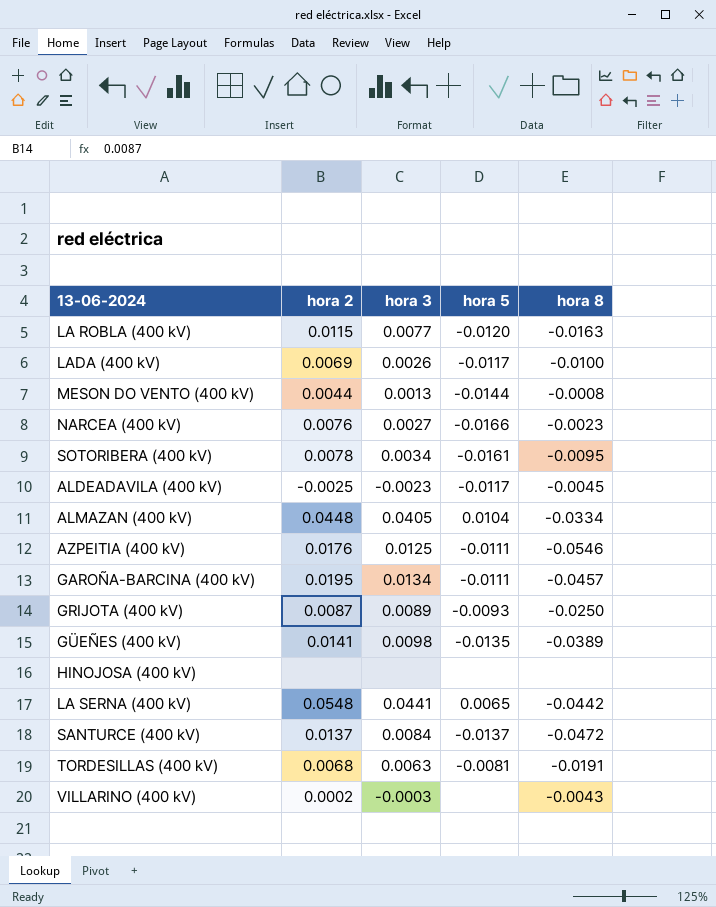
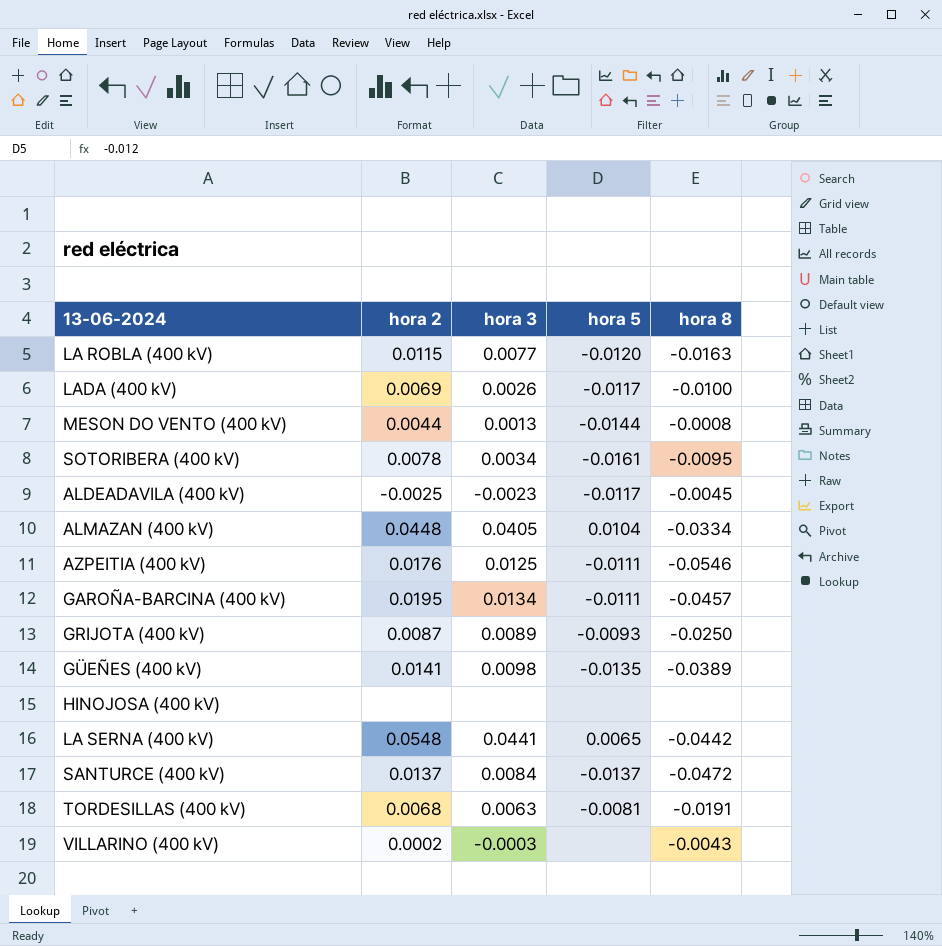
row NARCEA (400 kV): 0.0076 | 0.0027 | -0.0166 | -0.0023 -> none

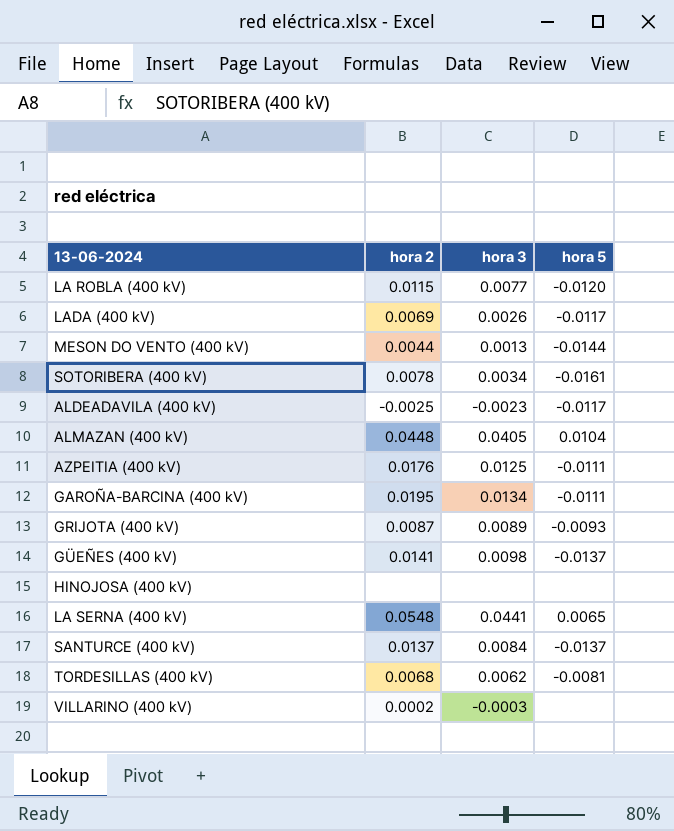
column hora 8 | position: 5 -> none
GÜEÑES (400 kV) | hora 5: -0.0135 -> -0.0137
TORDESILLAS (400 kV) | hora 3: 0.0063 -> 0.0062

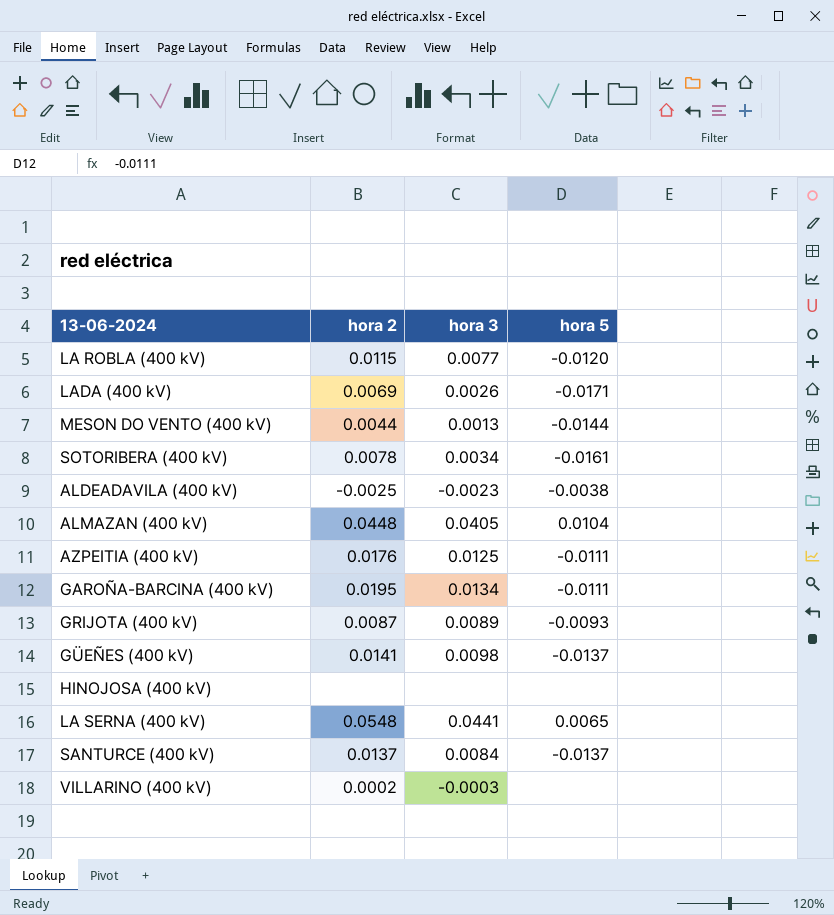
row TORDESILLAS (400 kV): 0.0068 | 0.0062 | -0.0081 -> none
LADA (400 kV) | hora 5: -0.0117 -> -0.0171
ALDEADAVILA (400 kV) | hora 5: -0.0117 -> -0.0038

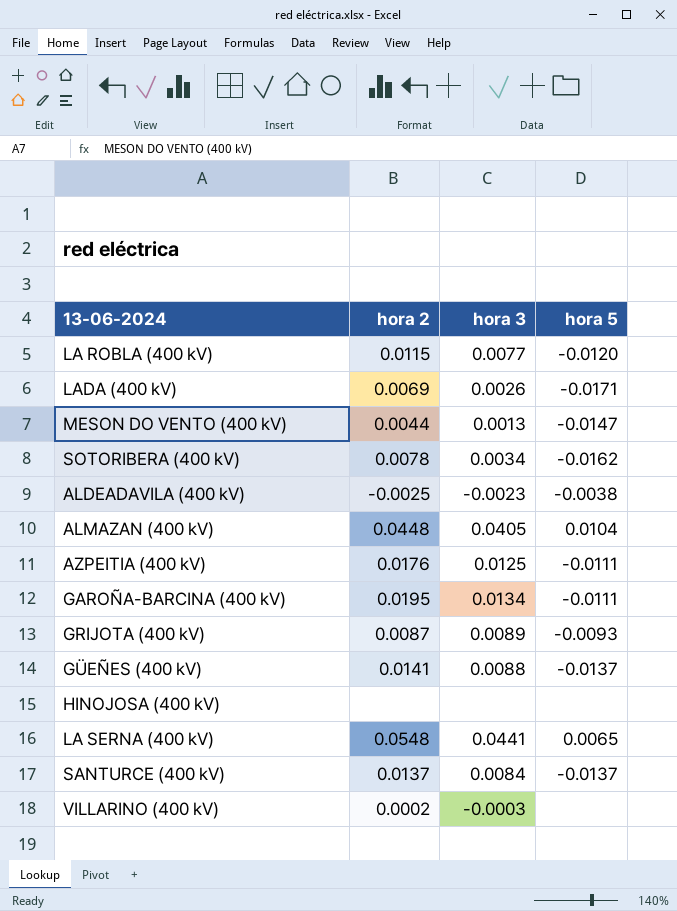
MESON DO VENTO (400 kV) | hora 5: -0.0144 -> -0.0147
SOTORIBERA (400 kV) | hora 5: -0.0161 -> -0.0162
GÜEÑES (400 kV) | hora 3: 0.0098 -> 0.0088

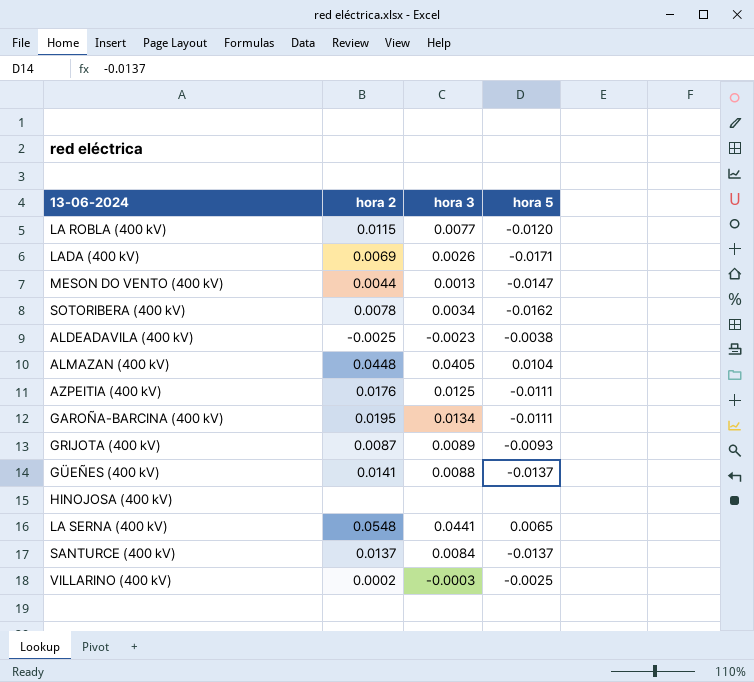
VILLARINO (400 kV) | hora 5: none -> -0.0025

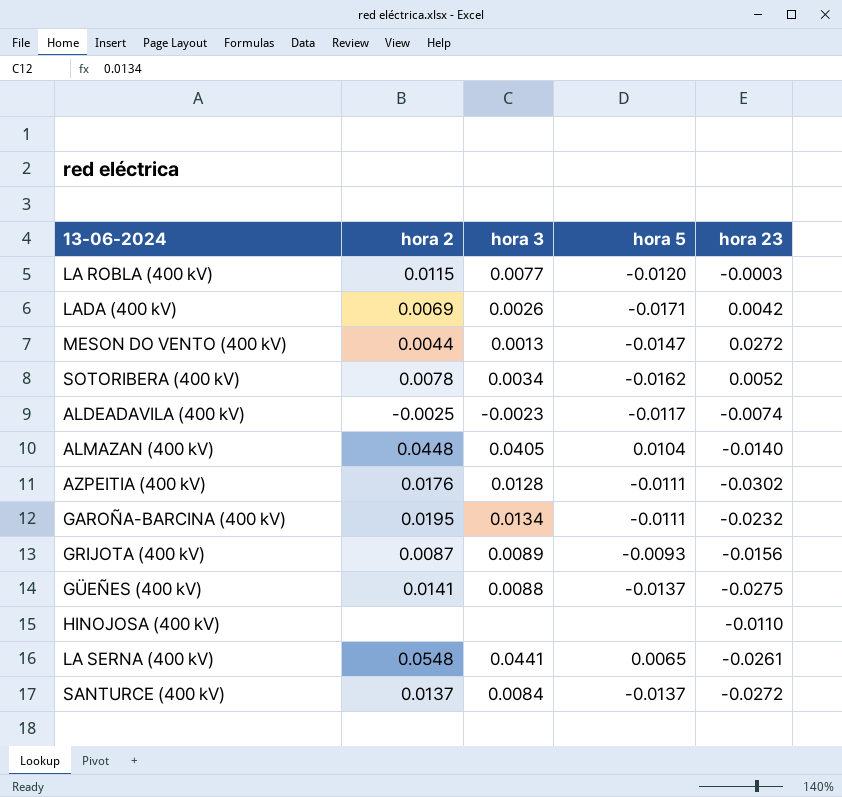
column hora 23 | position: none -> 5
row VILLARINO (400 kV): 0.0002 | -0.0003 | -0.0025 -> none
ALDEADAVILA (400 kV) | hora 5: -0.0038 -> -0.0117
AZPEITIA (400 kV) | hora 3: 0.0125 -> 0.0128

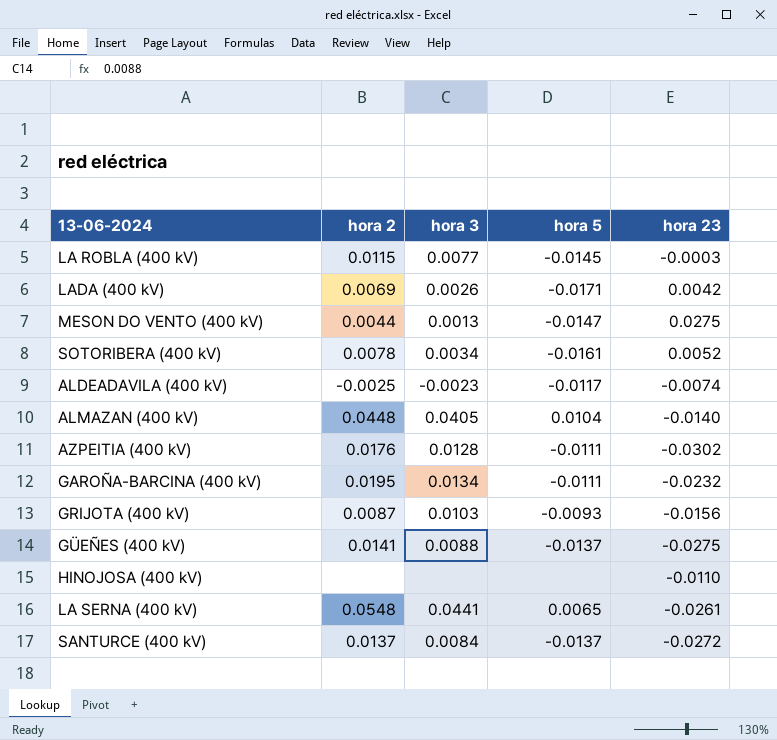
LA ROBLA (400 kV) | hora 5: -0.0120 -> -0.0145
MESON DO VENTO (400 kV) | hora 23: 0.0272 -> 0.0275
SOTORIBERA (400 kV) | hora 5: -0.0162 -> -0.0161
GRIJOTA (400 kV) | hora 3: 0.0089 -> 0.0103

